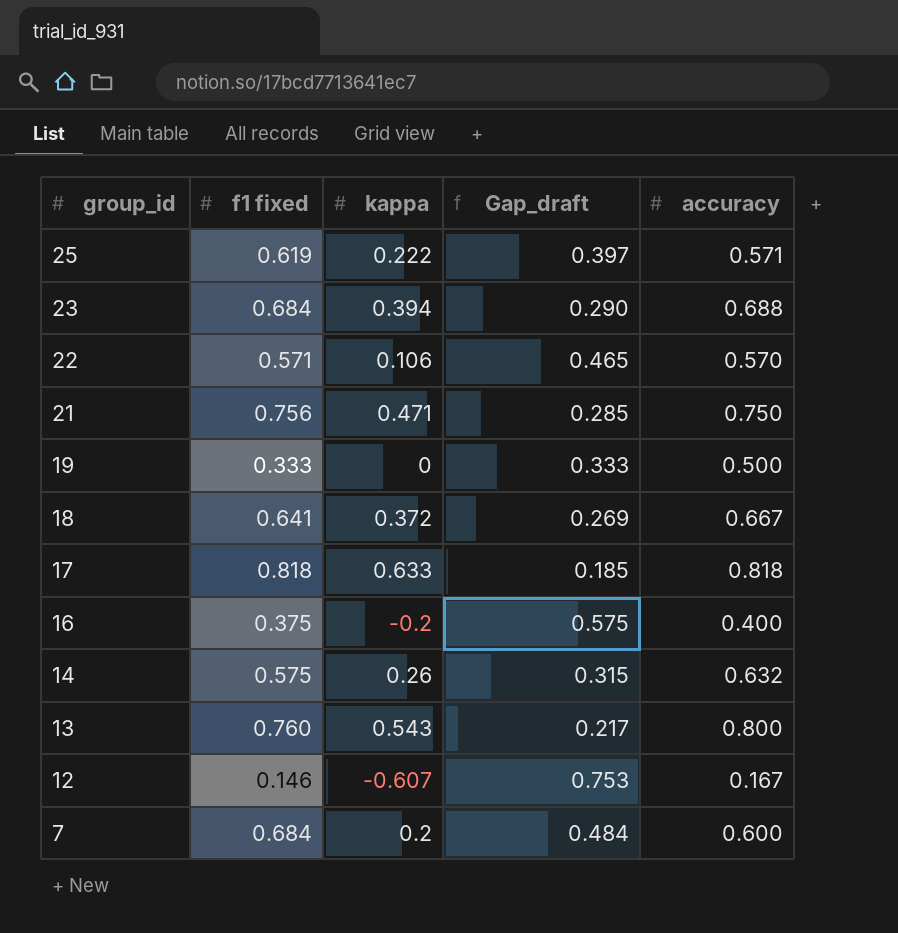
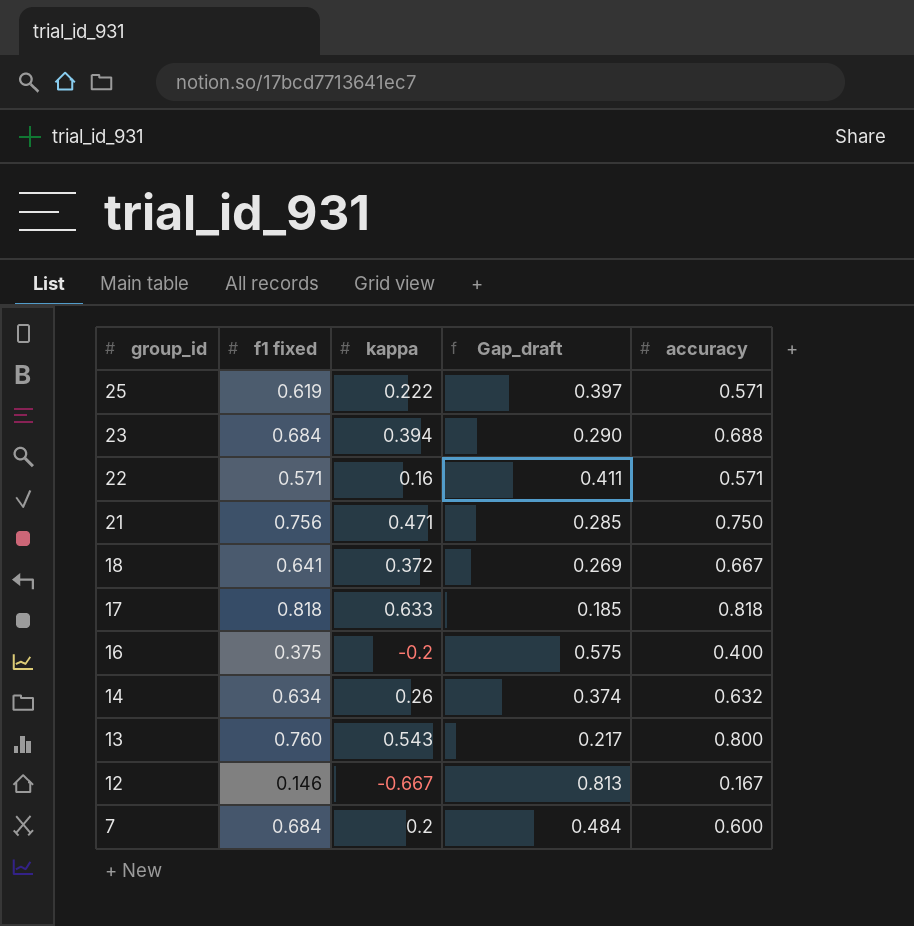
row 19: 0.333 | 0 | 0.333 | 0.500 -> none
22 | kappa: 0.106 -> 0.16
22 | Gap_draft: 0.465 -> 0.411
22 | accuracy: 0.570 -> 0.571
14 | f1 fixed: 0.575 -> 0.634
14 | Gap_draft: 0.315 -> 0.374
12 | kappa: -0.607 -> -0.667
12 | Gap_draft: 0.753 -> 0.813

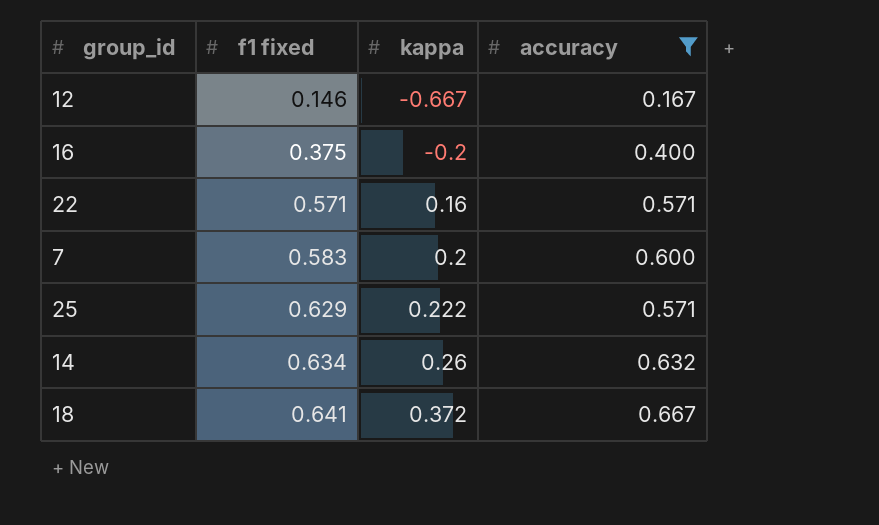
filter: none -> accuracy <= 0.667
row order: group_id descending -> f1 fixed ascending
column Gap_draft | formula: [f1 fixed] - [kappa] -> none
7 | f1 fixed: 0.684 -> 0.583
25 | f1 fixed: 0.619 -> 0.629

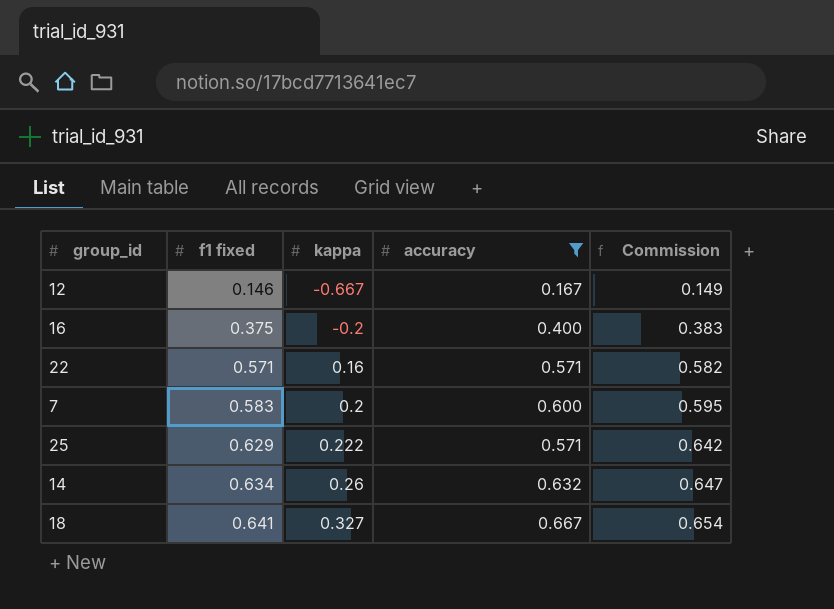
column Commission | formula: none -> [f1 fixed] * 1.02
18 | kappa: 0.372 -> 0.327

